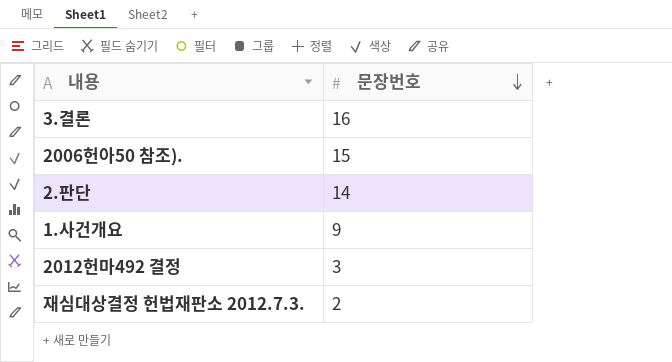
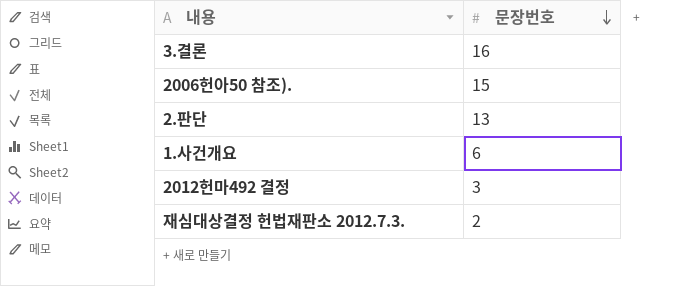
2.판단 | 문장번호: 14 -> 13
1.사건개요 | 문장번호: 9 -> 6

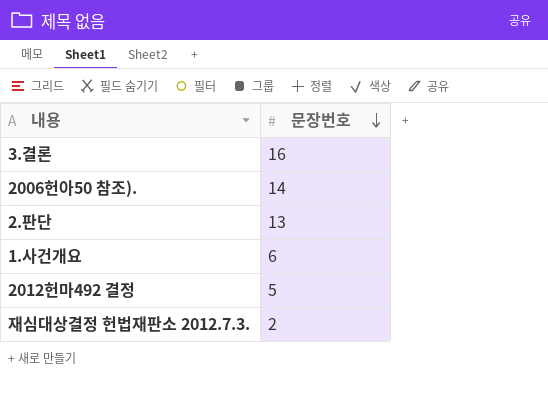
2006헌아50 참조). | 문장번호: 15 -> 14
2012헌마492 결정 | 문장번호: 3 -> 5

